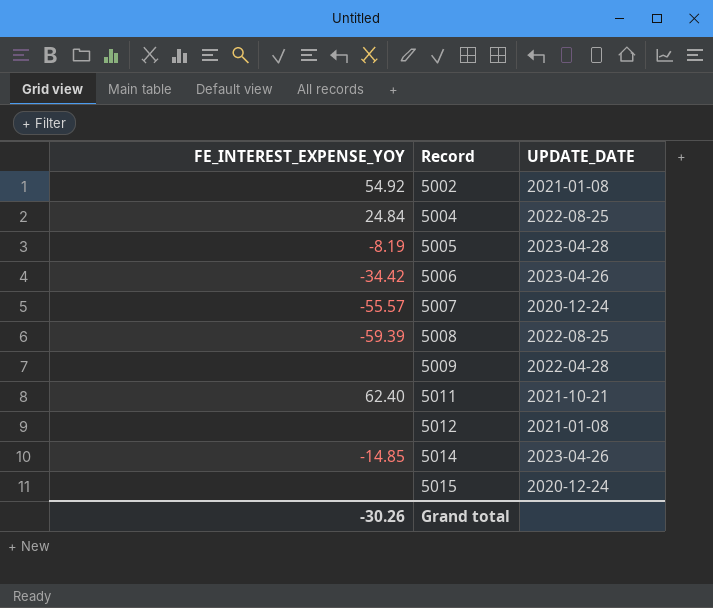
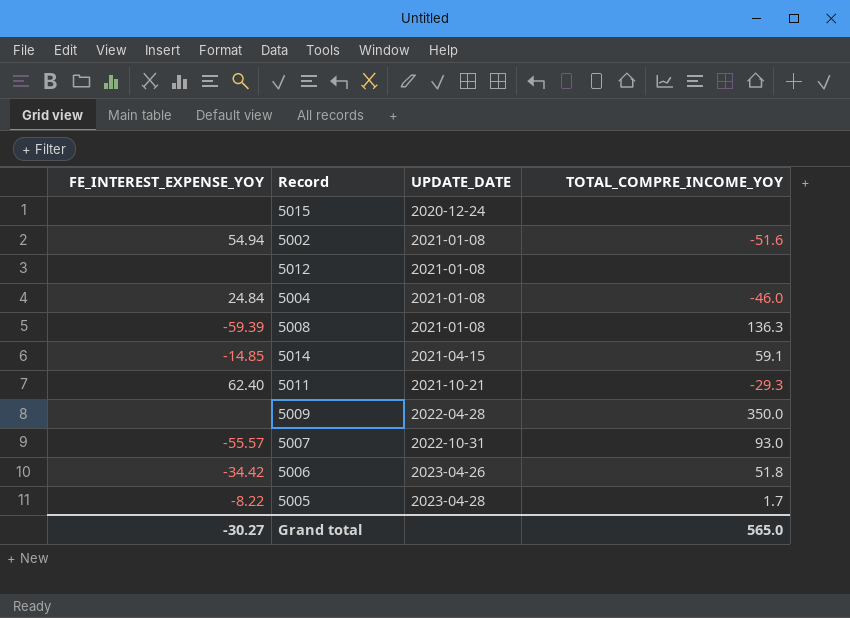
row order: Record ascending -> UPDATE_DATE ascending
column TOTAL_COMPRE_INCOME_YOY | position: none -> 4
5002 | FE_INTEREST_EXPENSE_YOY: 54.92 -> 54.94
5004 | UPDATE_DATE: 2022-08-25 -> 2021-01-08
5008 | UPDATE_DATE: 2022-08-25 -> 2021-01-08
5014 | UPDATE_DATE: 2023-04-26 -> 2021-04-15
5007 | UPDATE_DATE: 2020-12-24 -> 2022-10-31
5005 | FE_INTEREST_EXPENSE_YOY: -8.19 -> -8.22
Grand total | FE_INTEREST_EXPENSE_YOY: -30.26 -> -30.27

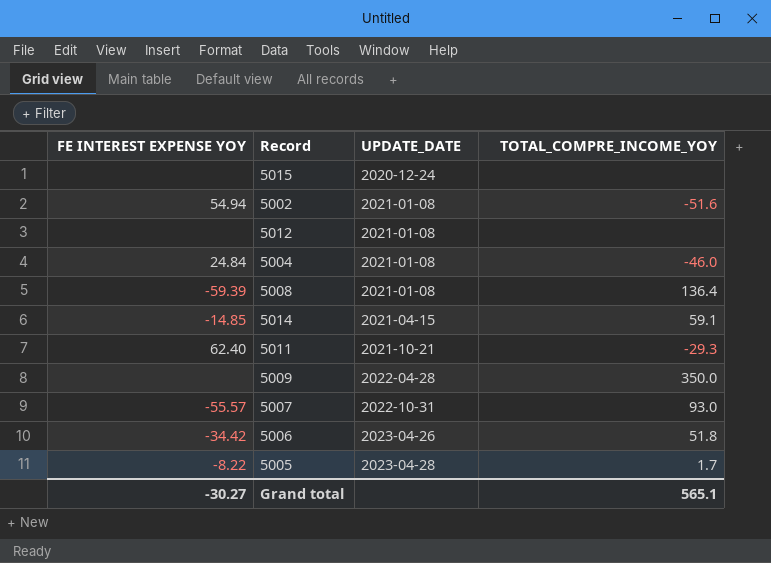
column name: FE_INTEREST_EXPENSE_YOY -> FE INTEREST EXPENSE YOY
5008 | TOTAL_COMPRE_INCOME_YOY: 136.3 -> 136.4
Grand total | TOTAL_COMPRE_INCOME_YOY: 565.0 -> 565.1

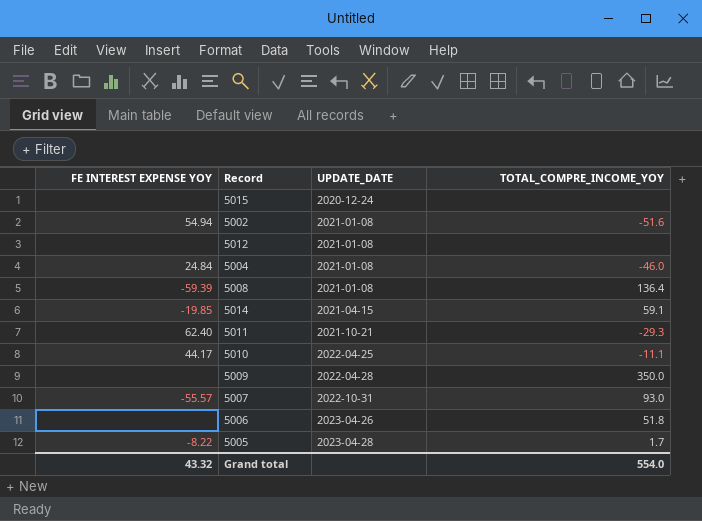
5014 | FE INTEREST EXPENSE YOY: -14.85 -> -19.85
row 5010: none -> 44.17 | 2022-04-25 | -11.1
5006 | FE INTEREST EXPENSE YOY: -34.42 -> none
Grand total | FE INTEREST EXPENSE YOY: -30.27 -> 43.32
Grand total | TOTAL_COMPRE_INCOME_YOY: 565.1 -> 554.0

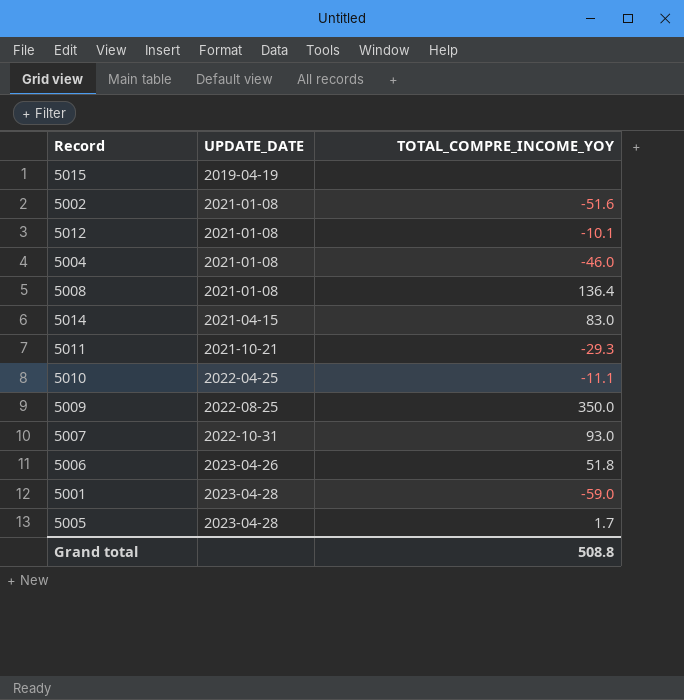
column FE INTEREST EXPENSE YOY | position: 1 -> none
5015 | UPDATE_DATE: 2020-12-24 -> 2019-04-19
5012 | TOTAL_COMPRE_INCOME_YOY: none -> -10.1
5014 | TOTAL_COMPRE_INCOME_YOY: 59.1 -> 83.0
5009 | UPDATE_DATE: 2022-04-28 -> 2022-08-25
row 5001: none -> 2023-04-28 | -59.0
Grand total | TOTAL_COMPRE_INCOME_YOY: 554.0 -> 508.8

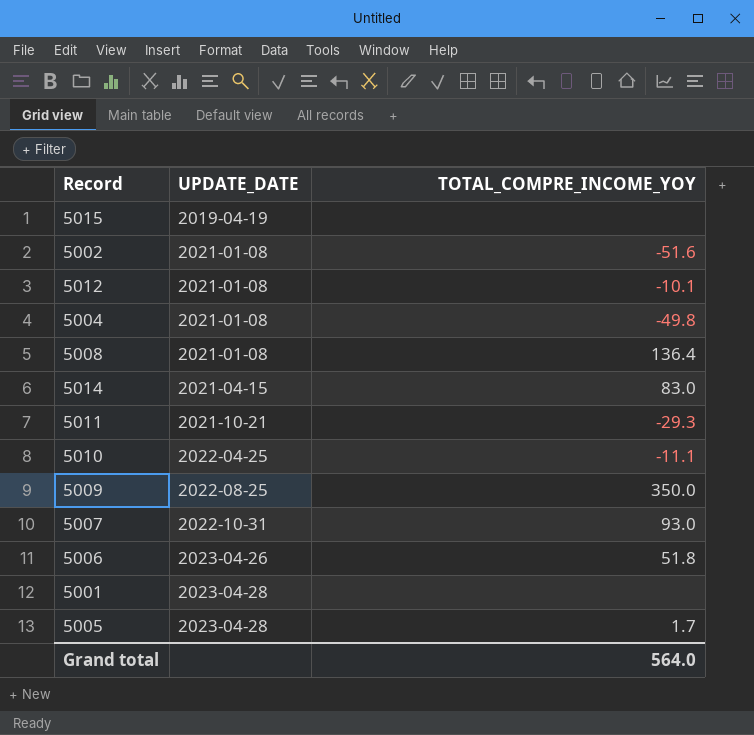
5004 | TOTAL_COMPRE_INCOME_YOY: -46.0 -> -49.8
5001 | TOTAL_COMPRE_INCOME_YOY: -59.0 -> none
Grand total | TOTAL_COMPRE_INCOME_YOY: 508.8 -> 564.0

